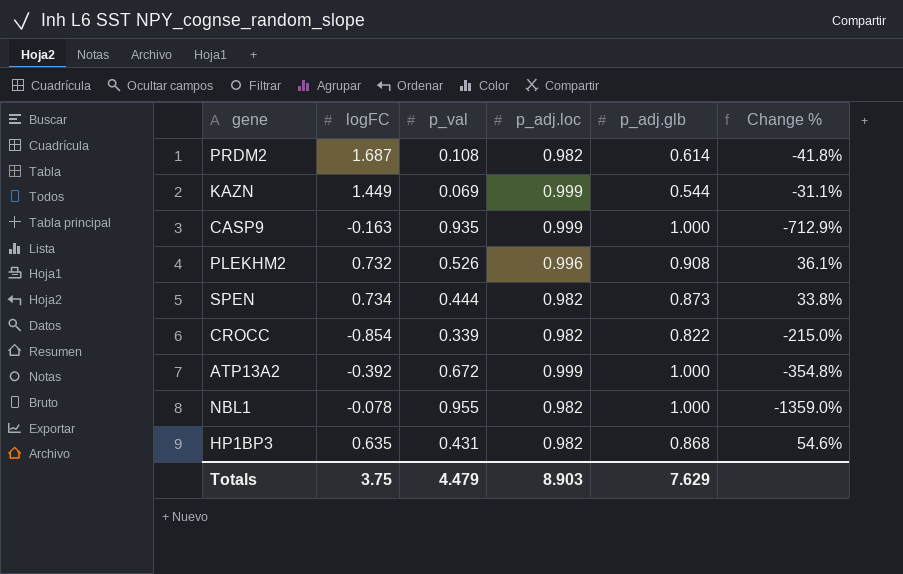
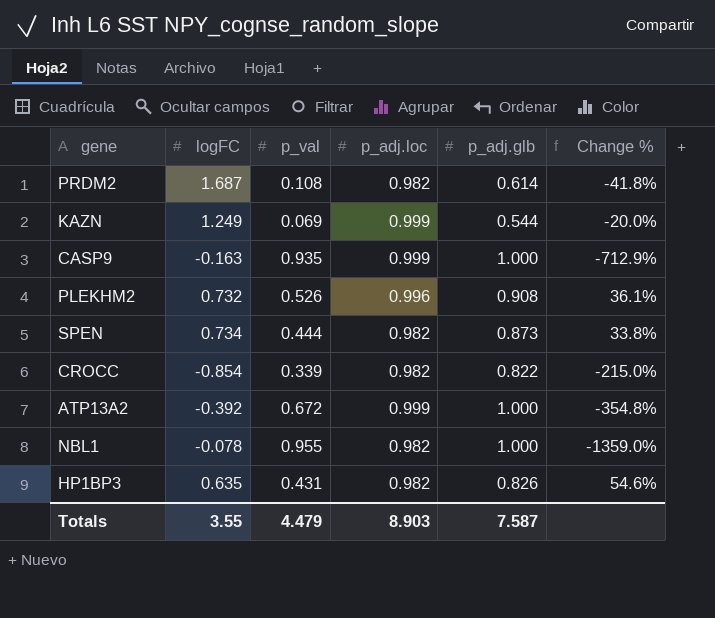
KAZN | logFC: 1.449 -> 1.249
KAZN | Change %: -31.1% -> -20.0%
HP1BP3 | p_adj.glb: 0.868 -> 0.826
Totals | logFC: 3.75 -> 3.55
Totals | p_adj.glb: 7.629 -> 7.587

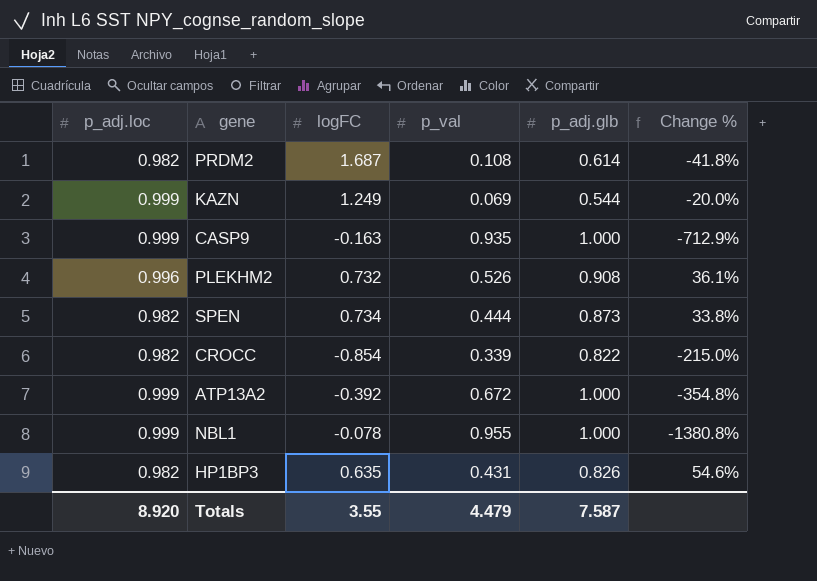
column p_adj.loc | position: 4 -> 1
NBL1 | p_adj.loc: 0.982 -> 0.999
NBL1 | Change %: -1359.0% -> -1380.8%
Totals | p_adj.loc: 8.903 -> 8.920

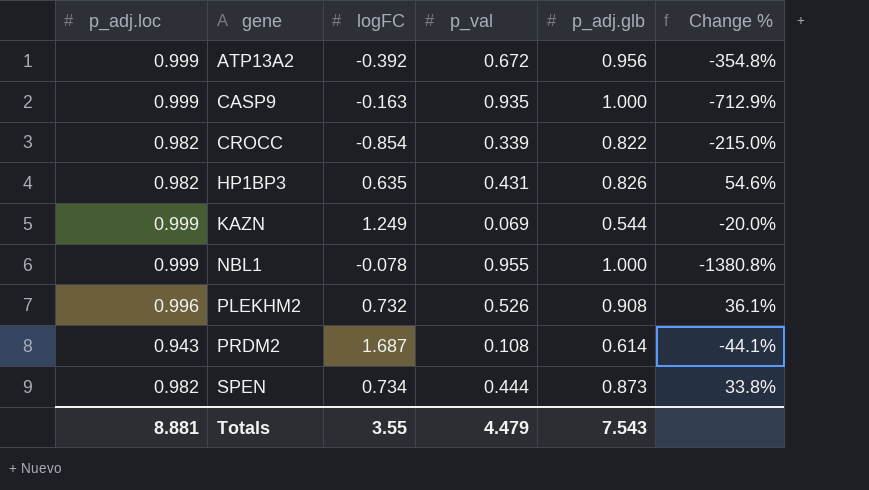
row order: none -> gene ascending
ATP13A2 | p_adj.glb: 1.000 -> 0.956
PRDM2 | p_adj.loc: 0.982 -> 0.943
PRDM2 | Change %: -41.8% -> -44.1%
Totals | p_adj.loc: 8.920 -> 8.881
Totals | p_adj.glb: 7.587 -> 7.543

